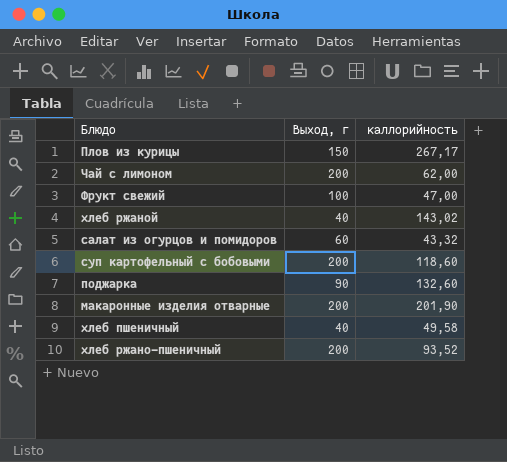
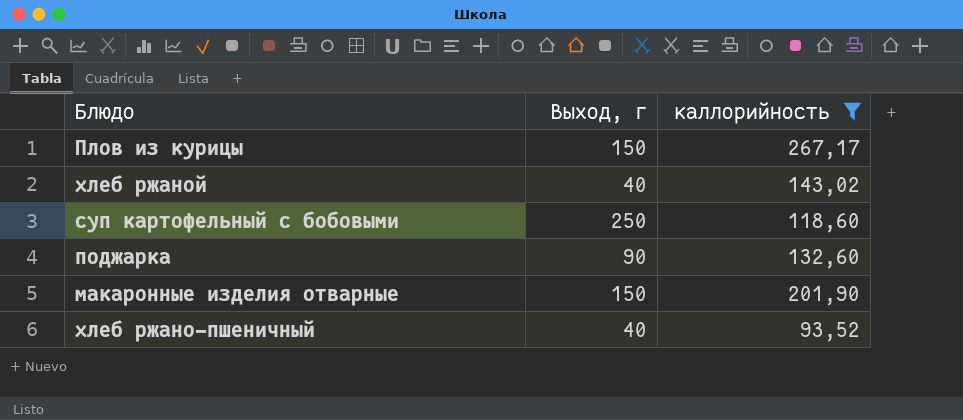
filter: none -> каллорийность >= 93,52
суп картофельный с бобовыми | Выход, г: 200 -> 250
макаронные изделия отварные | Выход, г: 200 -> 150
хлеб ржано-пшеничный | Выход, г: 200 -> 40

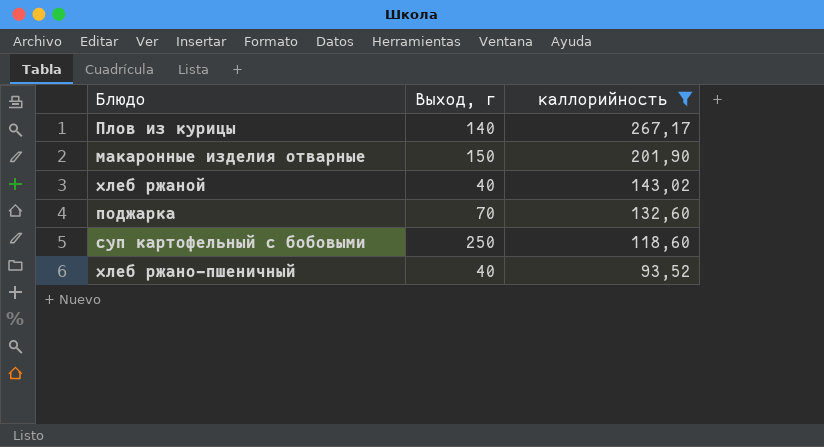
row order: none -> каллорийность descending
Плов из курицы | Выход, г: 150 -> 140
поджарка | Выход, г: 90 -> 70

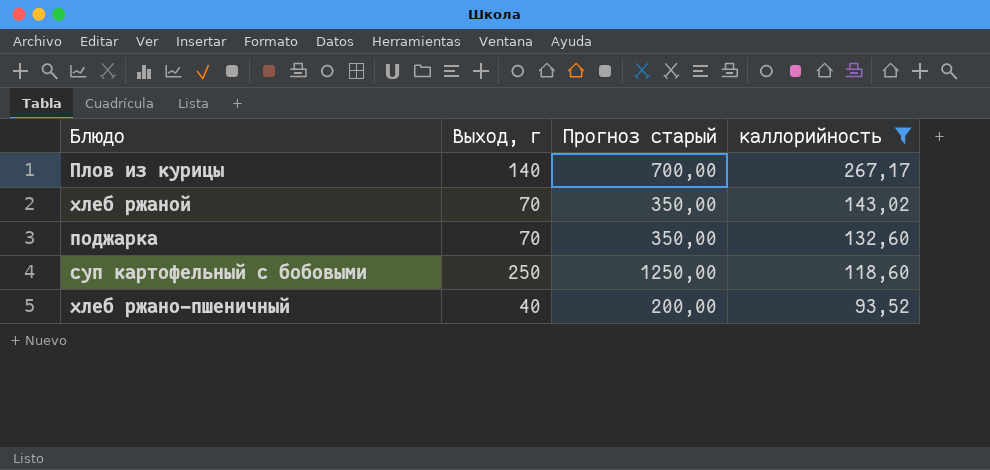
column Прогноз старый | formula: none -> [Выход, г] * 5
row макаронные изделия отварные: 150 | 201,90 -> none
хлеб ржаной | Выход, г: 40 -> 70

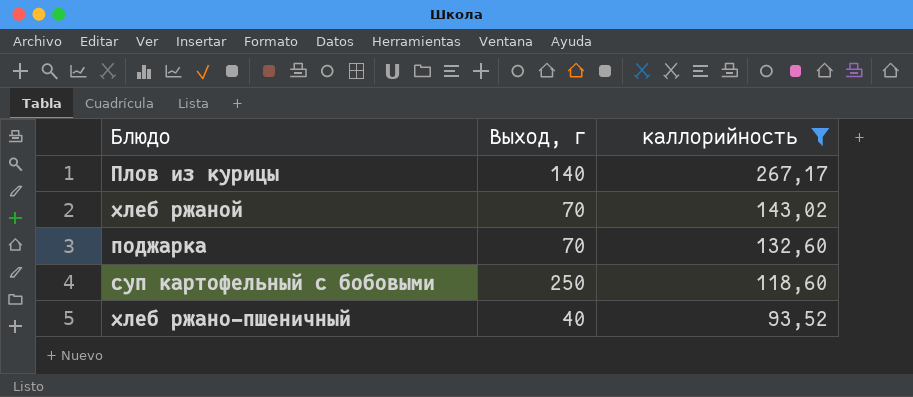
column Прогноз старый | formula: [Выход, г] * 5 -> none

